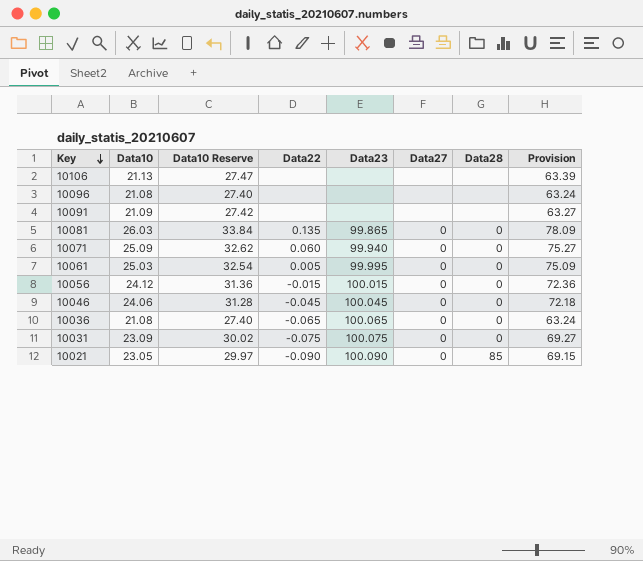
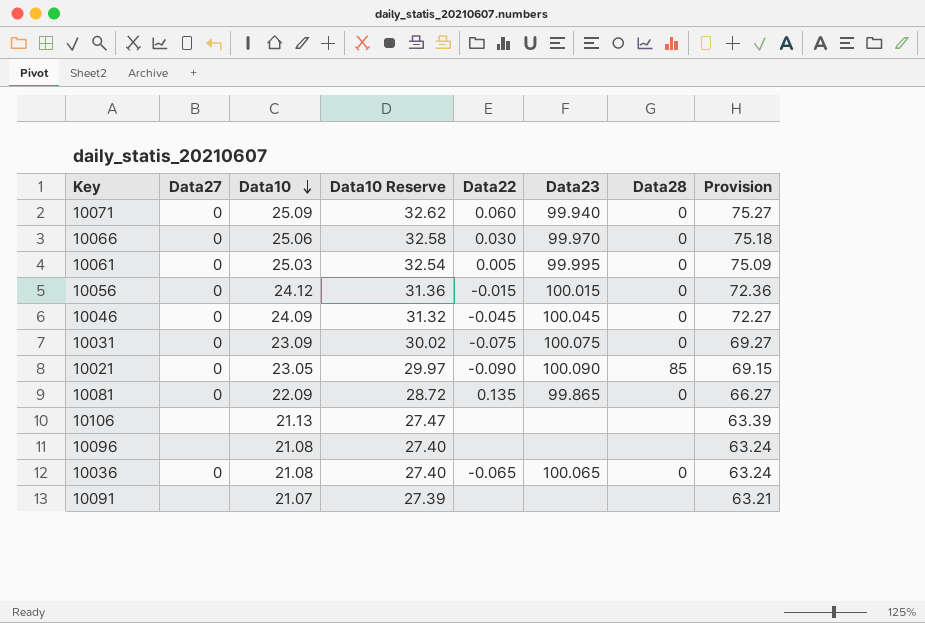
row order: Key descending -> Data10 descending
column Data27 | position: 6 -> 2
row 10066: none -> 0 | 25.06 | 32.58 | 0.030 | 99.970 | 0 | 75.18
10046 | Data10: 24.06 -> 24.09
10046 | Data10 Reserve: 31.28 -> 31.32
10046 | Provision: 72.18 -> 72.27
10081 | Data10: 26.03 -> 22.09
10081 | Data10 Reserve: 33.84 -> 28.72
10081 | Provision: 78.09 -> 66.27
10091 | Data10: 21.09 -> 21.07
10091 | Data10 Reserve: 27.42 -> 27.39
10091 | Provision: 63.27 -> 63.21

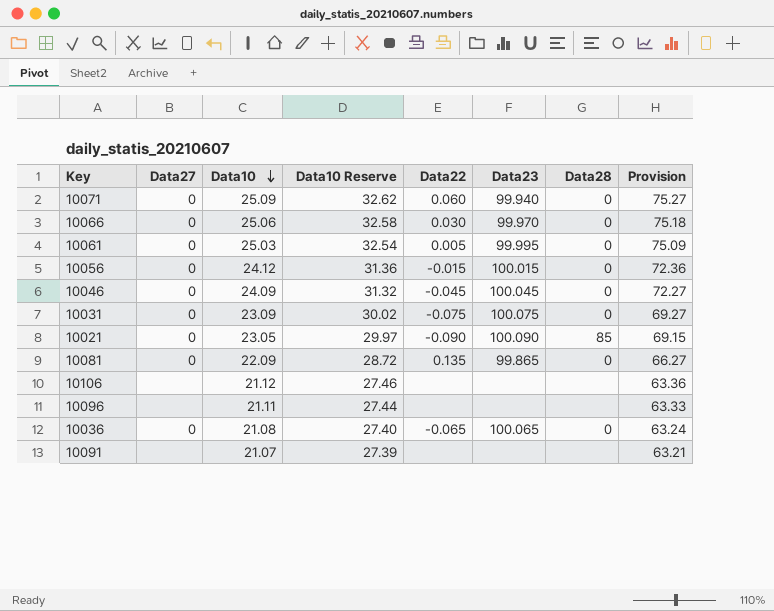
10106 | Data10: 21.13 -> 21.12
10106 | Data10 Reserve: 27.47 -> 27.46
10106 | Provision: 63.39 -> 63.36
10096 | Data10: 21.08 -> 21.11
10096 | Data10 Reserve: 27.40 -> 27.44
10096 | Provision: 63.24 -> 63.33

